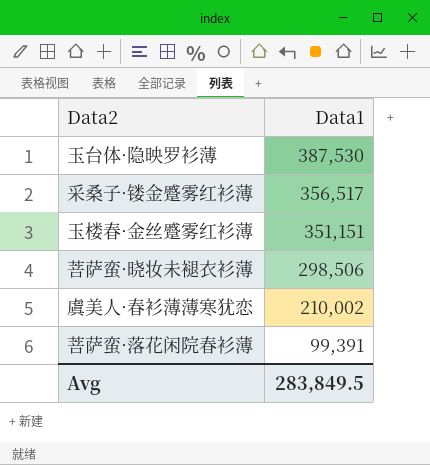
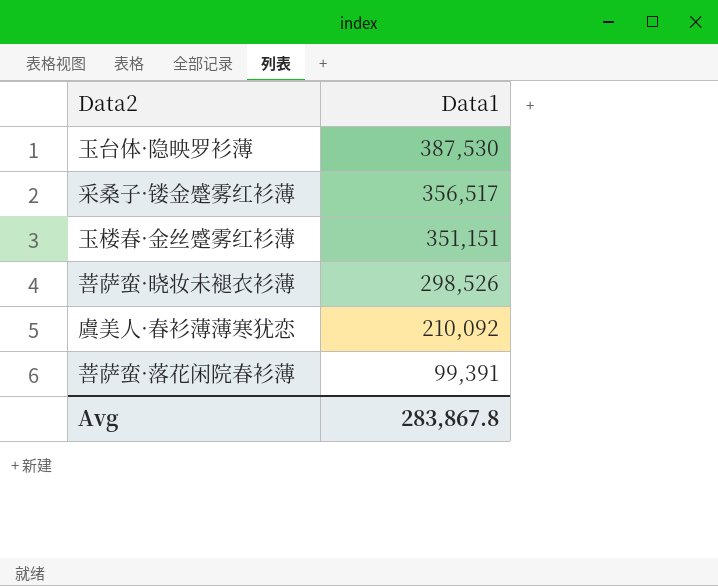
菩萨蛮·晓妆未褪衣衫薄 | Data1: 298,506 -> 298,526
虞美人·春衫薄薄寒犹恋 | Data1: 210,002 -> 210,092
Avg | Data1: 283,849.5 -> 283,867.8

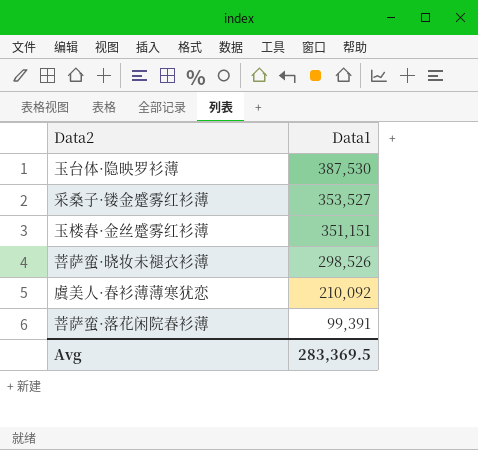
采桑子·镂金蹙雾红衫薄 | Data1: 356,517 -> 353,527
Avg | Data1: 283,867.8 -> 283,369.5

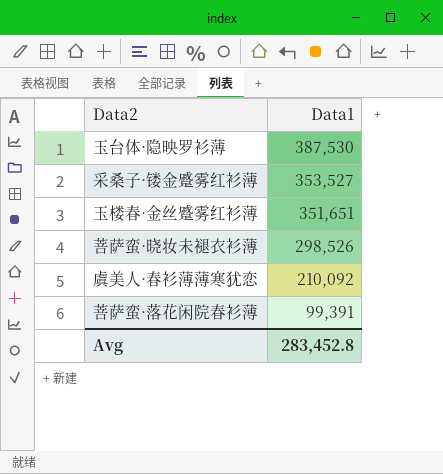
玉楼春·金丝蹙雾红衫薄 | Data1: 351,151 -> 351,651
Avg | Data1: 283,369.5 -> 283,452.8

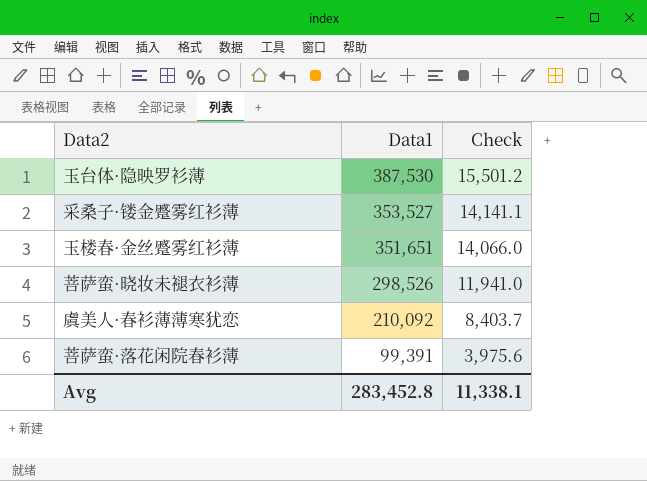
column Check | formula: none -> [Data1] * 0.04

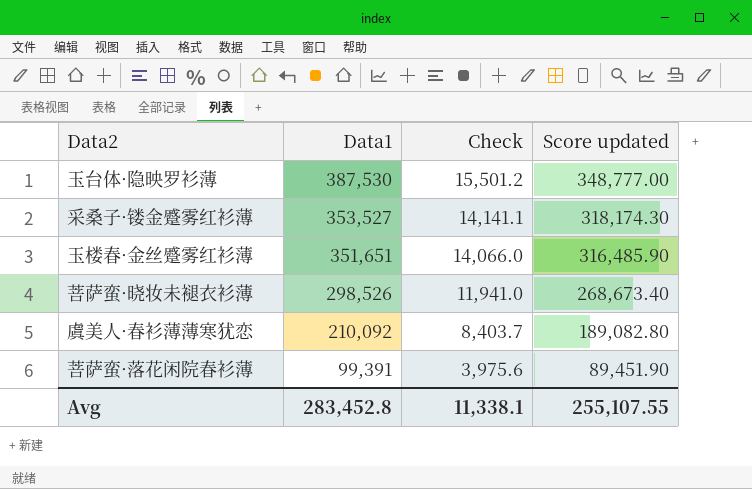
column Score updated | formula: none -> [Data1] * 0.9

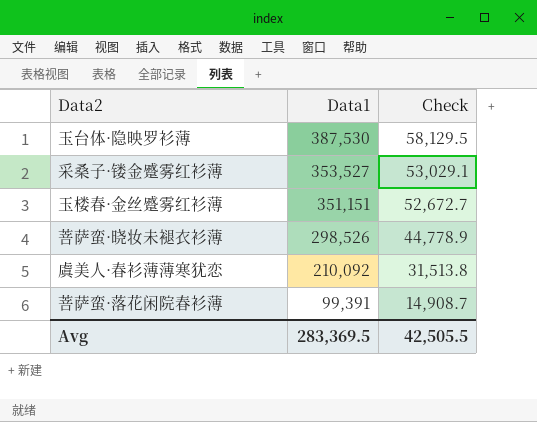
column Score updated | formula: [Data1] * 0.9 -> none
column Check | formula: [Data1] * 0.04 -> [Data1] * 0.15
玉楼春·金丝蹙雾红衫薄 | Data1: 351,651 -> 351,151
Avg | Data1: 283,452.8 -> 283,369.5
Avg | Check: 11,338.1 -> 42,505.5

